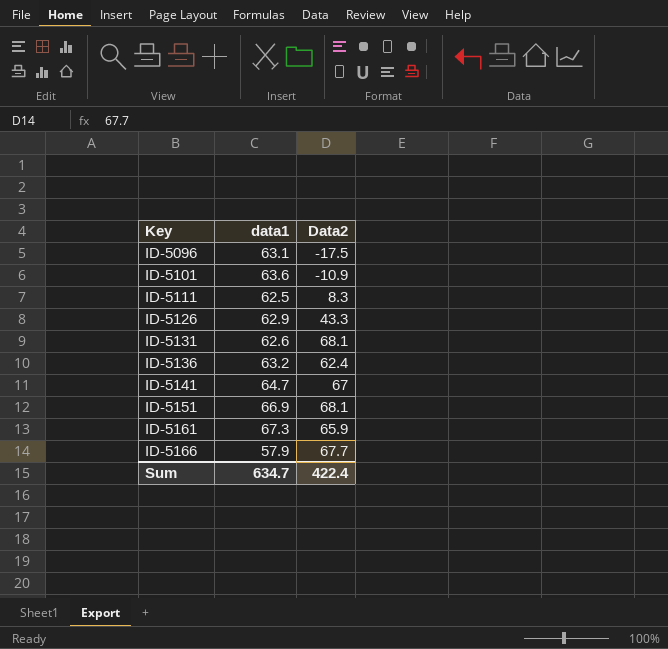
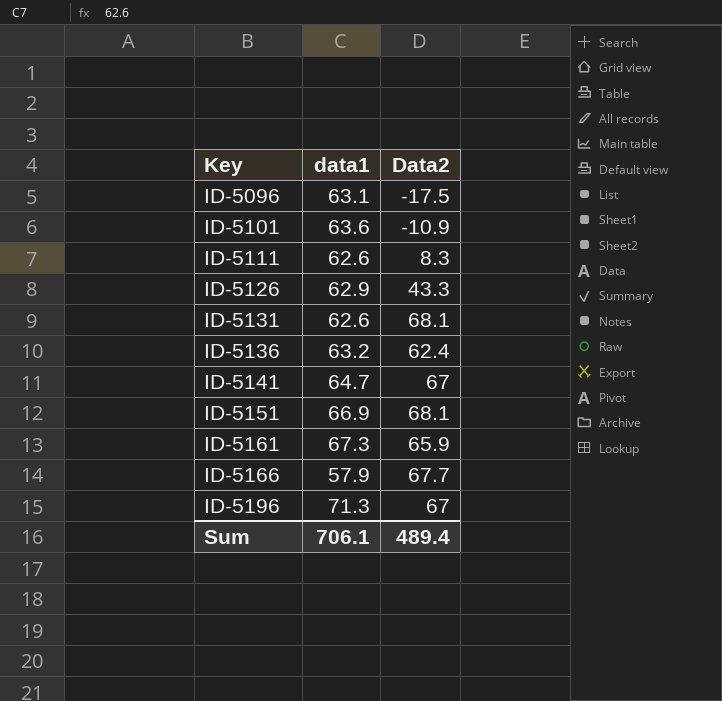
ID-5111 | data1: 62.5 -> 62.6
row ID-5196: none -> 71.3 | 67
Sum | data1: 634.7 -> 706.1
Sum | Data2: 422.4 -> 489.4

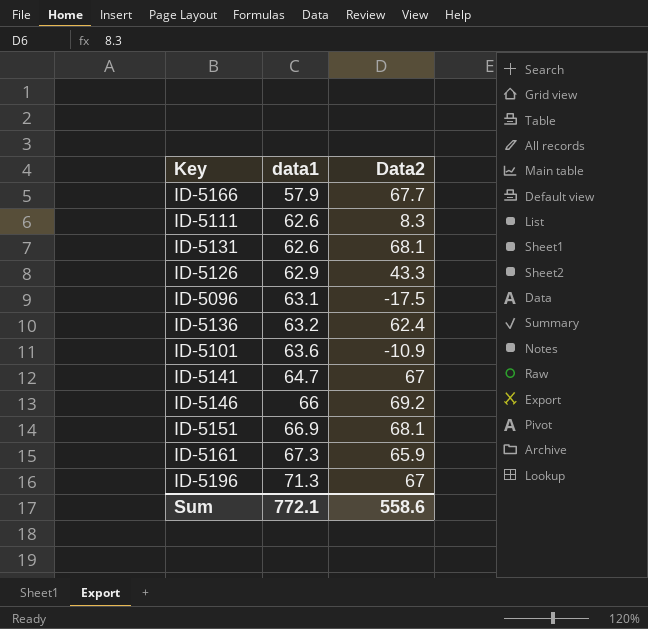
row order: Key ascending -> data1 ascending
row ID-5146: none -> 66 | 69.2
Sum | data1: 706.1 -> 772.1
Sum | Data2: 489.4 -> 558.6

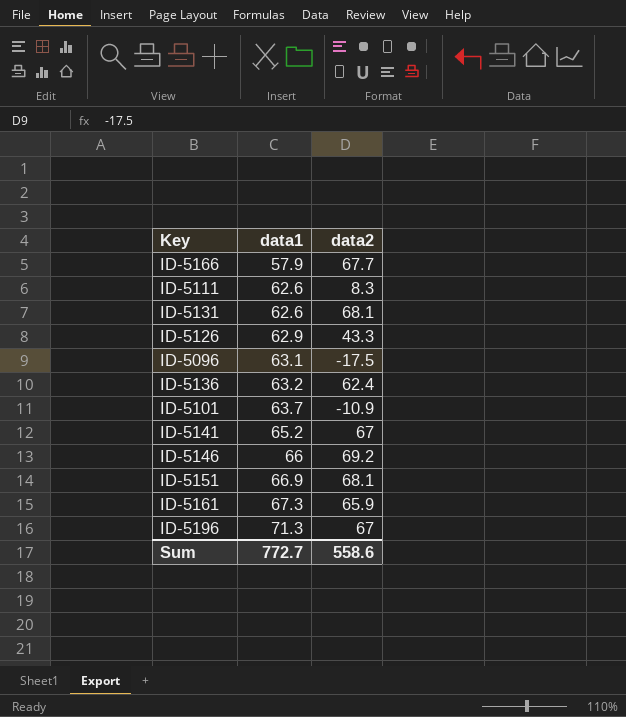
column name: Data2 -> data2
ID-5101 | data1: 63.6 -> 63.7
ID-5141 | data1: 64.7 -> 65.2
Sum | data1: 772.1 -> 772.7

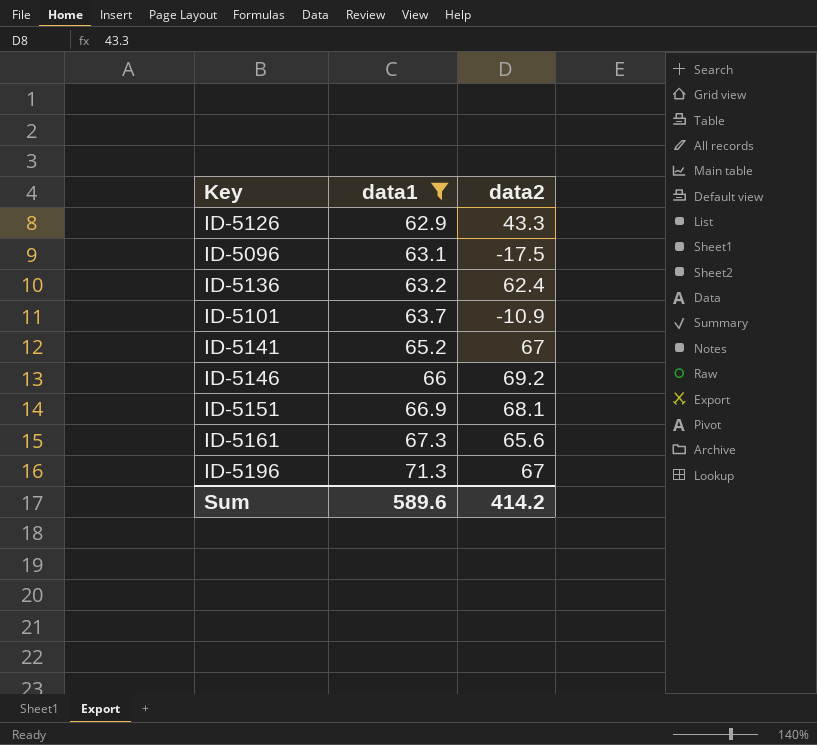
filter: none -> data1 >= 62.9
ID-5161 | data2: 65.9 -> 65.6
Sum | data1: 772.7 -> 589.6
Sum | data2: 558.6 -> 414.2

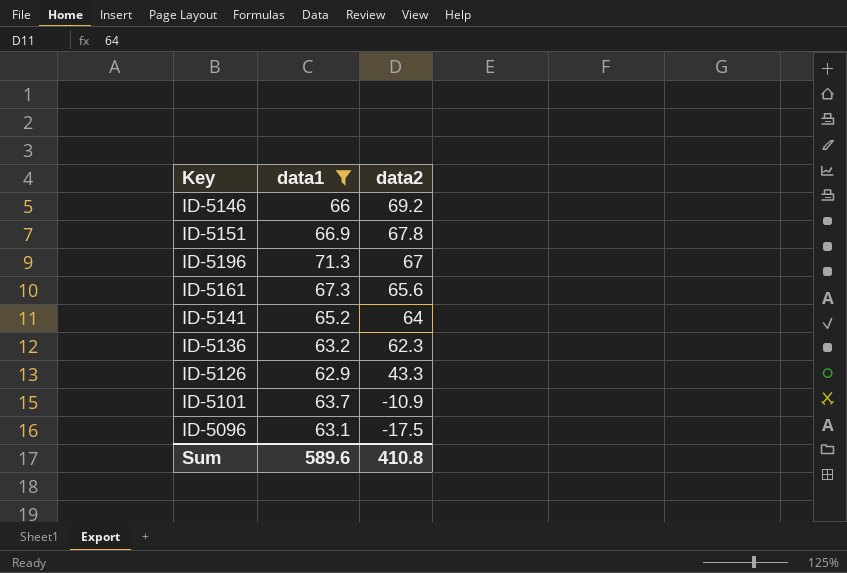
row order: data1 ascending -> data2 descending
ID-5151 | data2: 68.1 -> 67.8
ID-5141 | data2: 67 -> 64
ID-5136 | data2: 62.4 -> 62.3
Sum | data2: 414.2 -> 410.8

